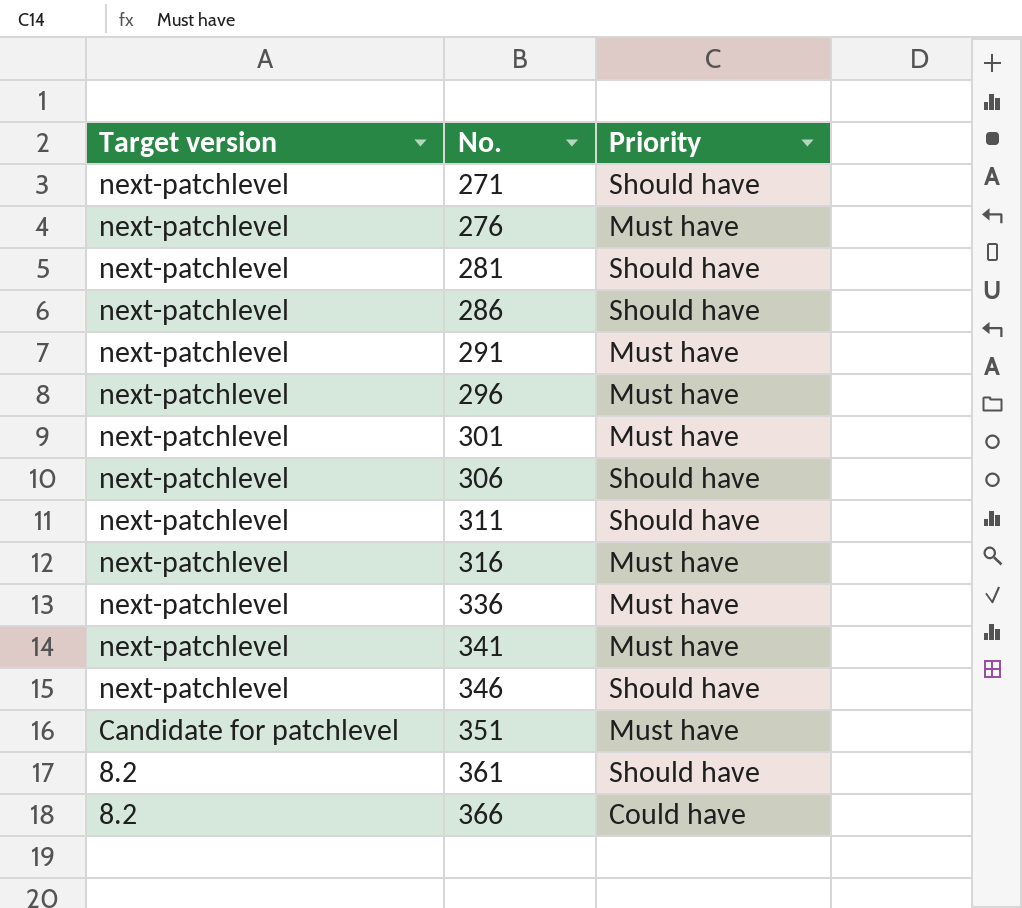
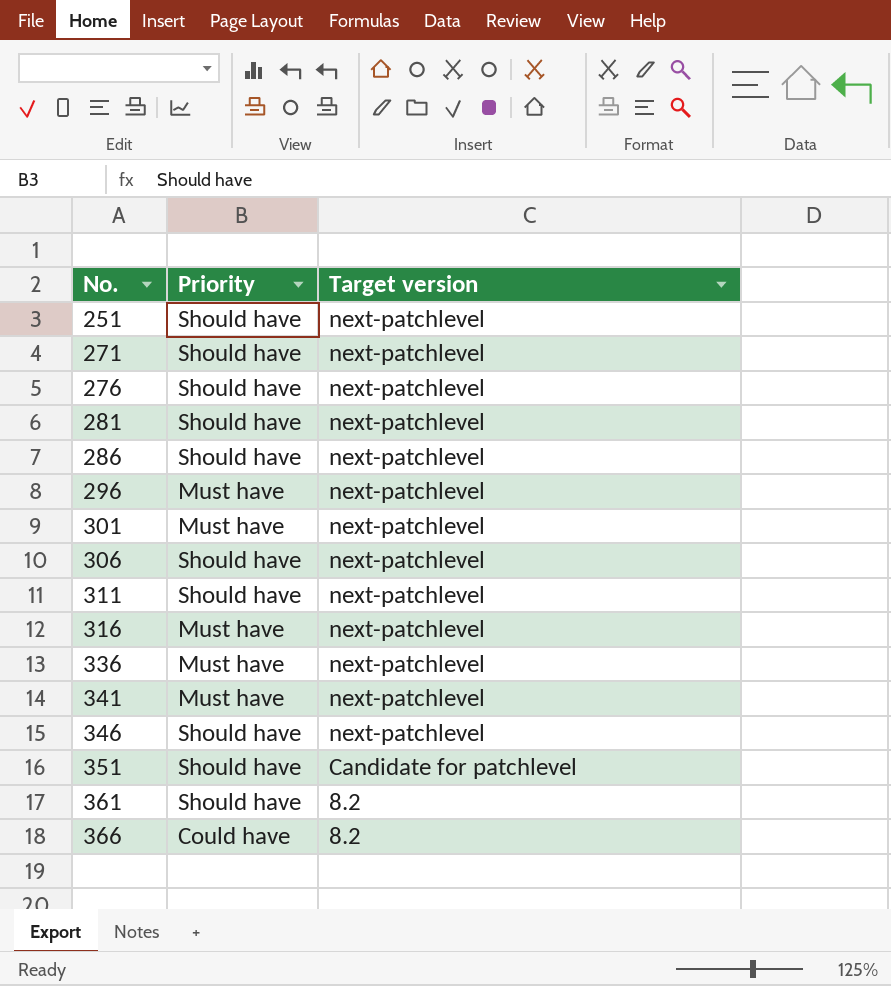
column Target version | position: 1 -> 3
row 291: next-patchlevel | Must have -> none
row 251: none -> Should have | next-patchlevel
276 | Priority: Must have -> Should have
351 | Priority: Must have -> Should have

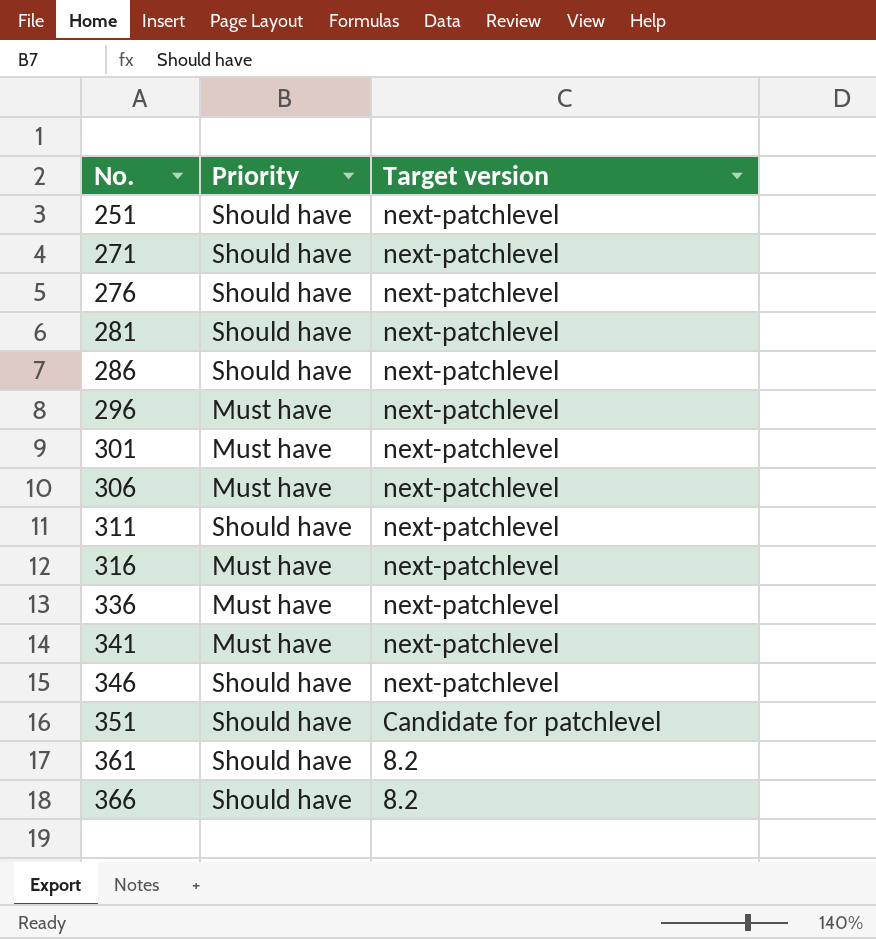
306 | Priority: Should have -> Must have
366 | Priority: Could have -> Should have

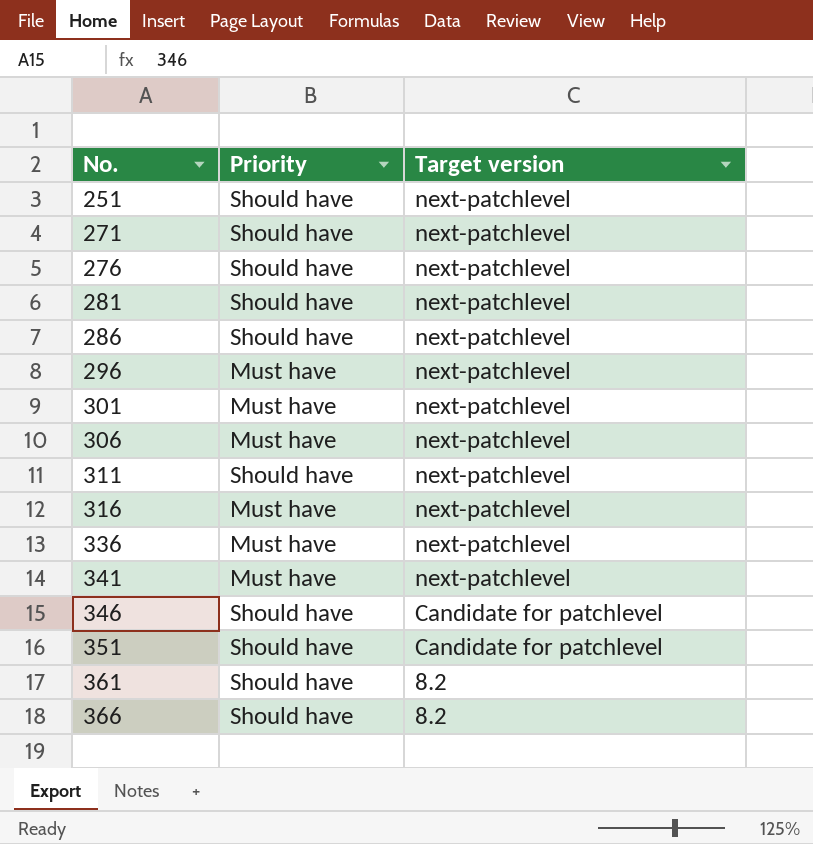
346 | Target version: next-patchlevel -> Candidate for patchlevel

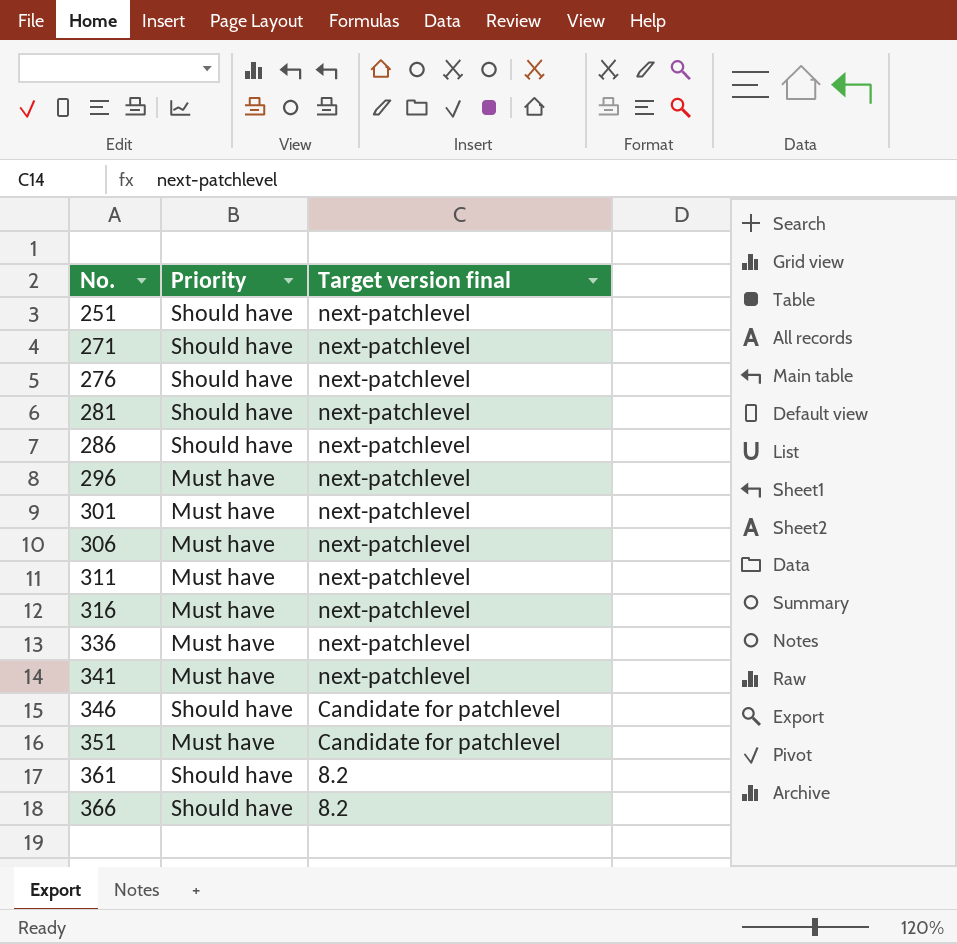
column name: Target version -> Target version final
311 | Priority: Should have -> Must have
351 | Priority: Should have -> Must have

